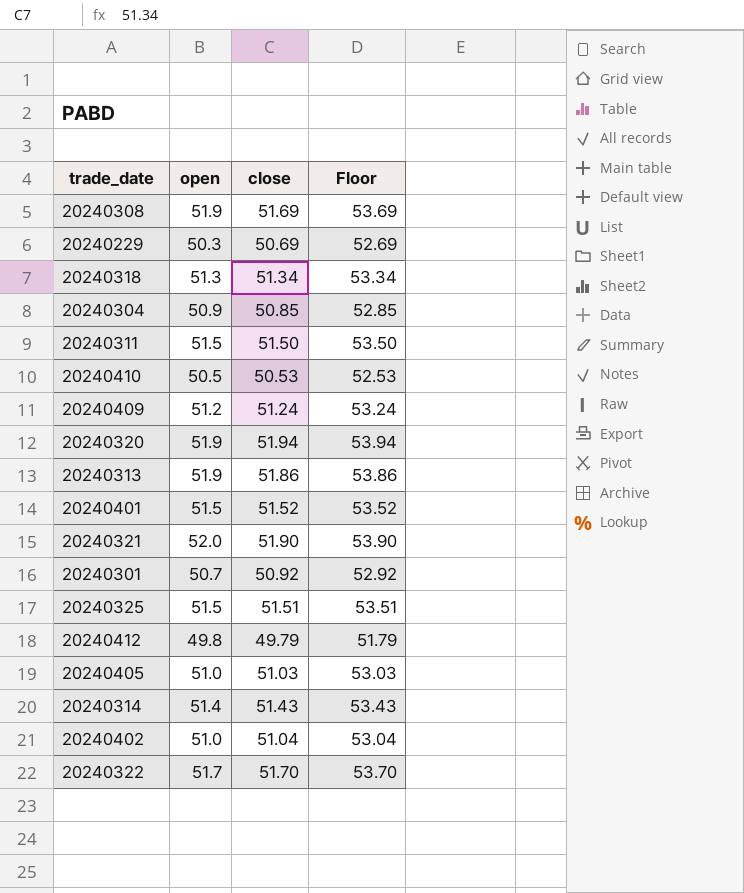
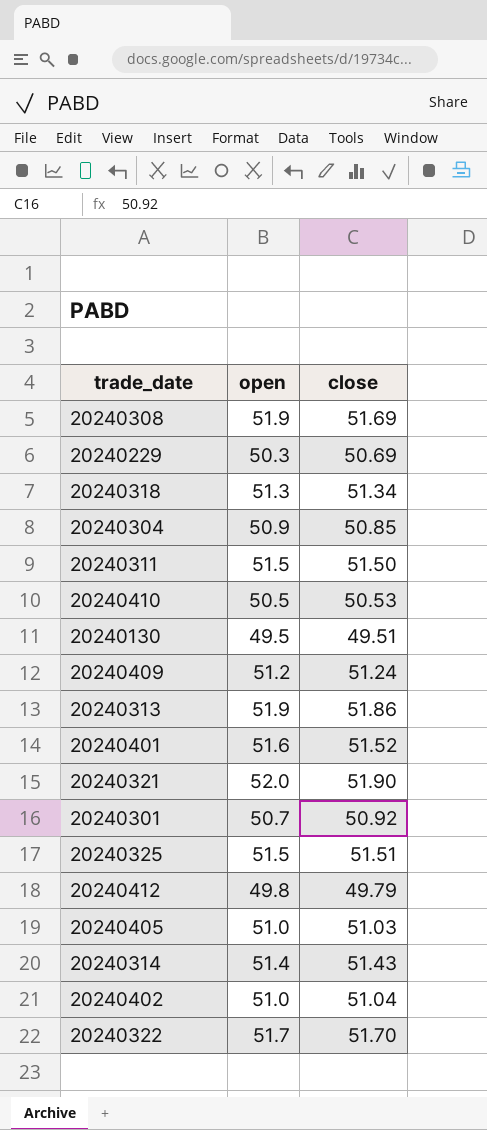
column Floor | formula: [close] + 2 -> none
row 20240320: 51.9 | 51.94 | 53.94 -> none
row 20240130: none -> 49.5 | 49.51
20240401 | open: 51.5 -> 51.6

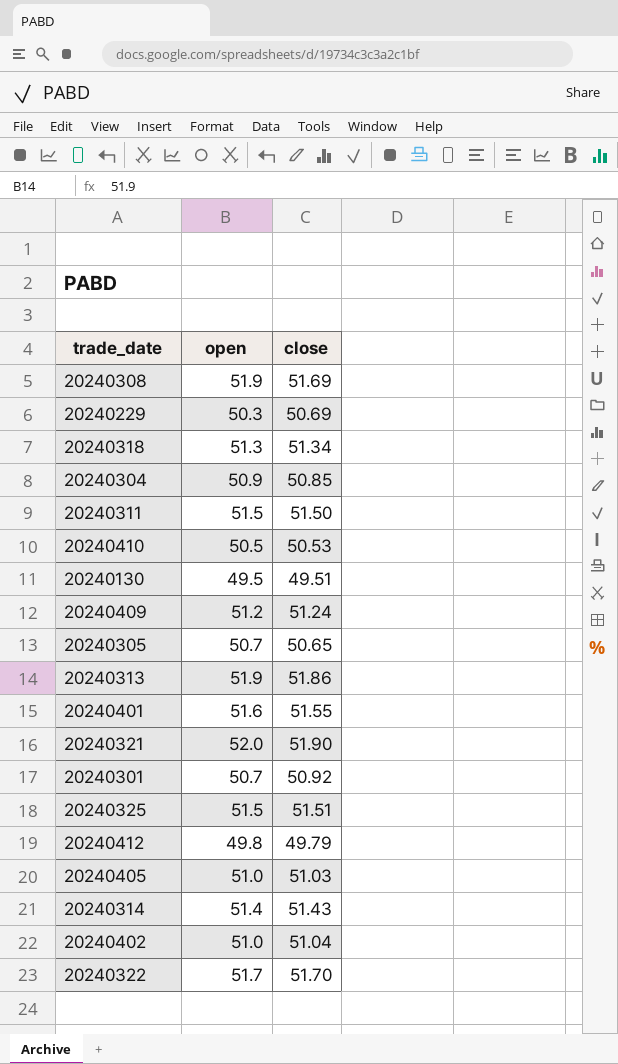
row 20240305: none -> 50.7 | 50.65
20240401 | close: 51.52 -> 51.55

